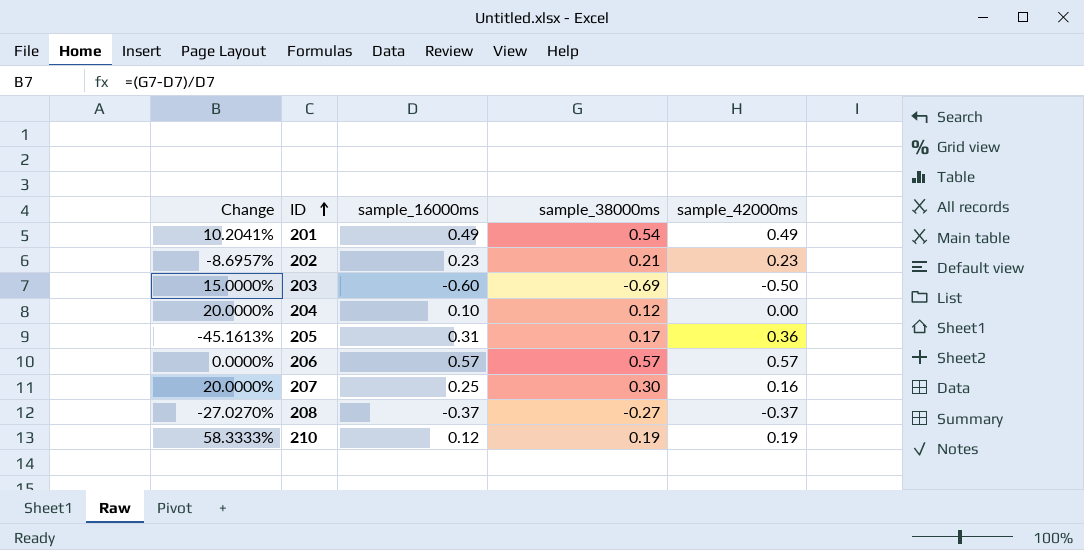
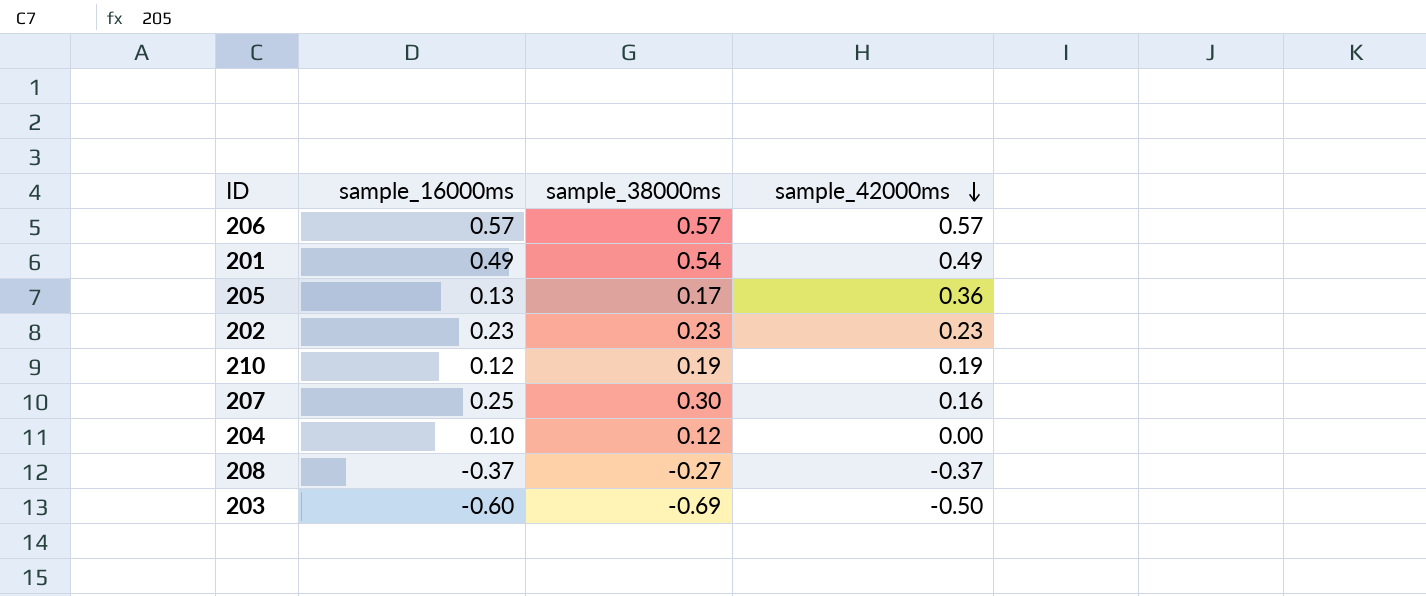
row order: ID ascending -> sample_42000ms descending
column Change | formula: ([sample_38000ms] - [sample_16000ms]) / [sample_16000ms] -> none
205 | sample_16000ms: 0.31 -> 0.13
202 | sample_38000ms: 0.21 -> 0.23

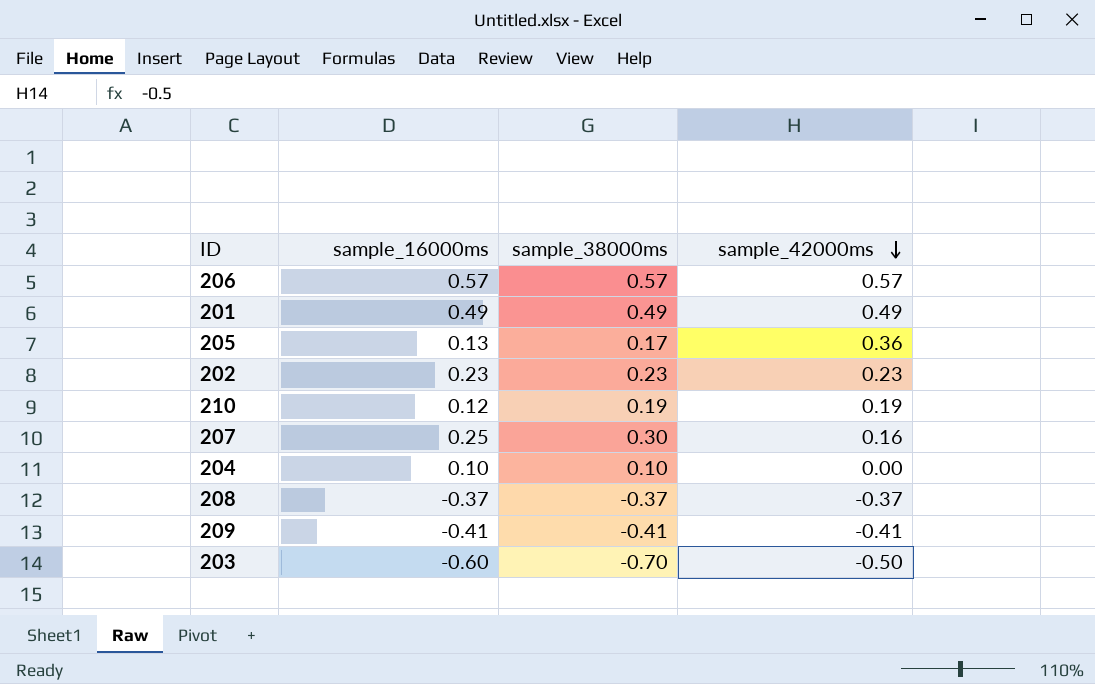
201 | sample_38000ms: 0.54 -> 0.49
204 | sample_38000ms: 0.12 -> 0.10
208 | sample_38000ms: -0.27 -> -0.37
row 209: none -> -0.41 | -0.41 | -0.41
203 | sample_38000ms: -0.69 -> -0.70

